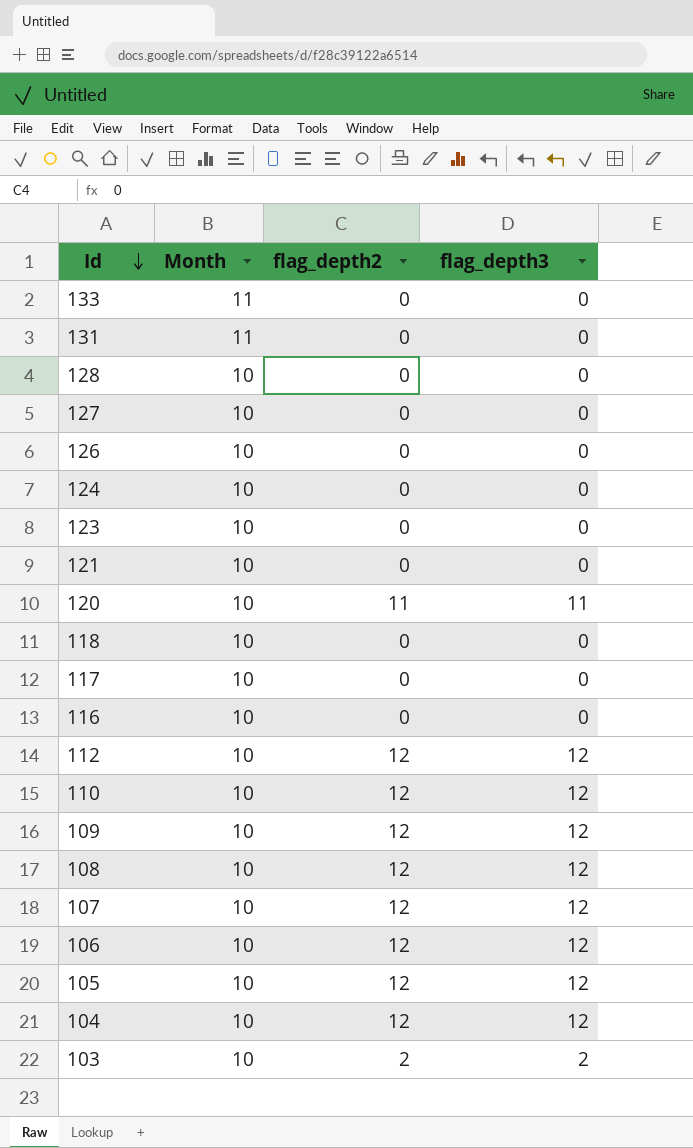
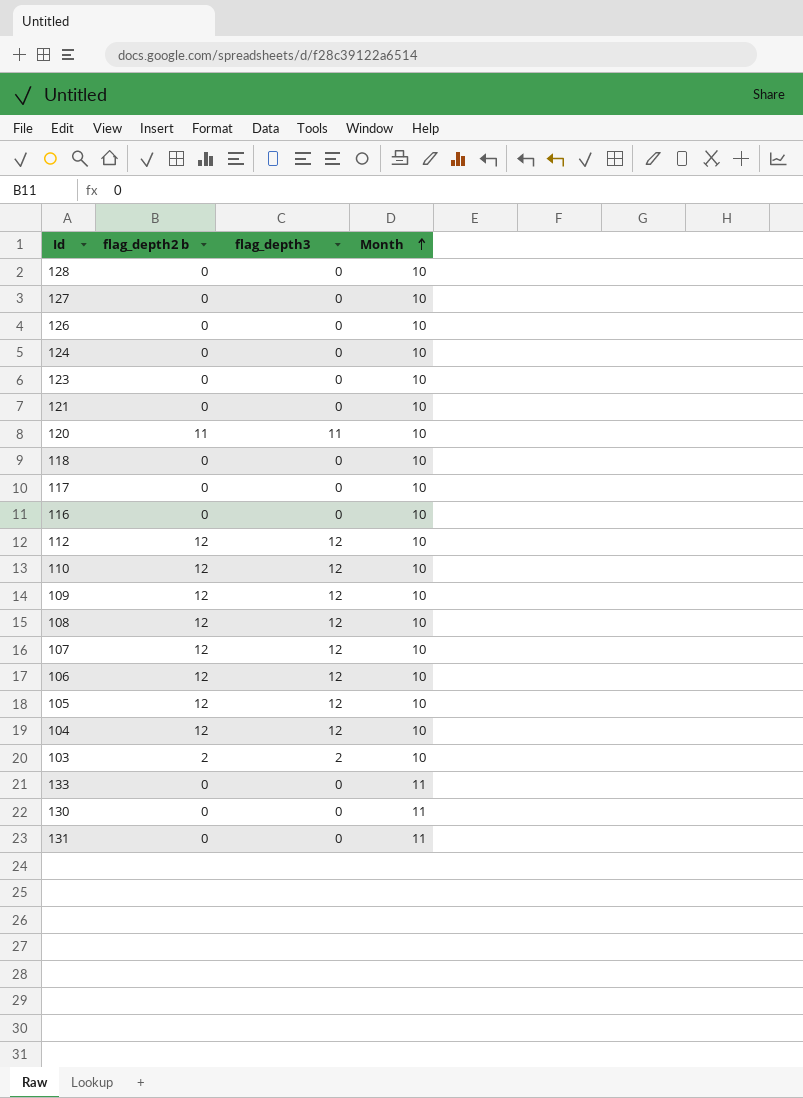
row order: Id descending -> Month ascending
column name: flag_depth2 -> flag_depth2 b
column Month | position: 2 -> 4
row 130: none -> 0 | 0 | 11

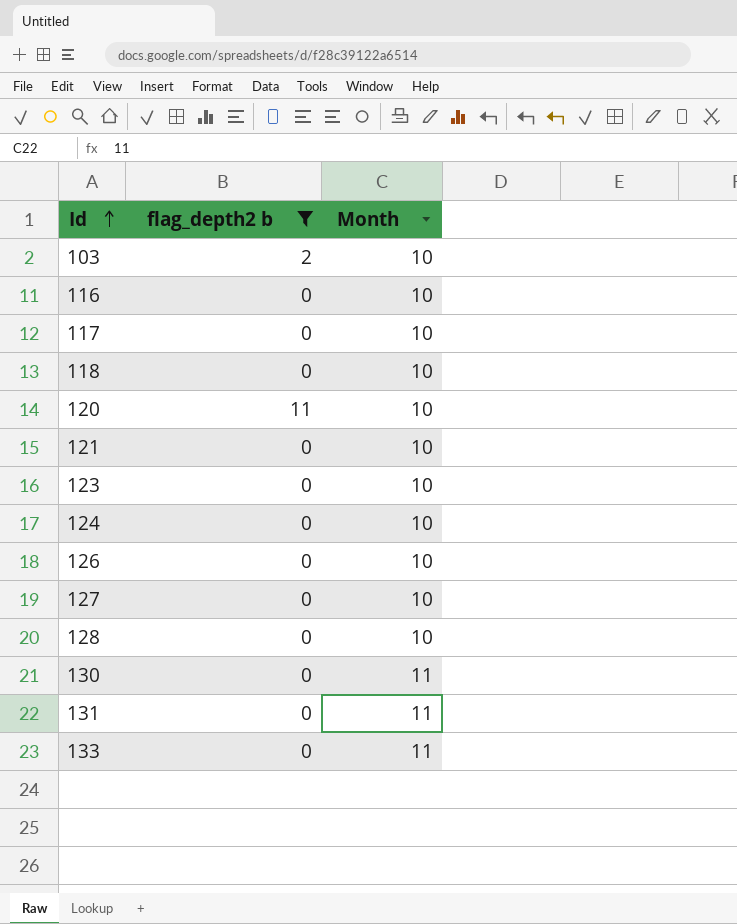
filter: none -> flag_depth2 b != 12
row order: Month ascending -> Id ascending
column flag_depth3 | position: 3 -> none

